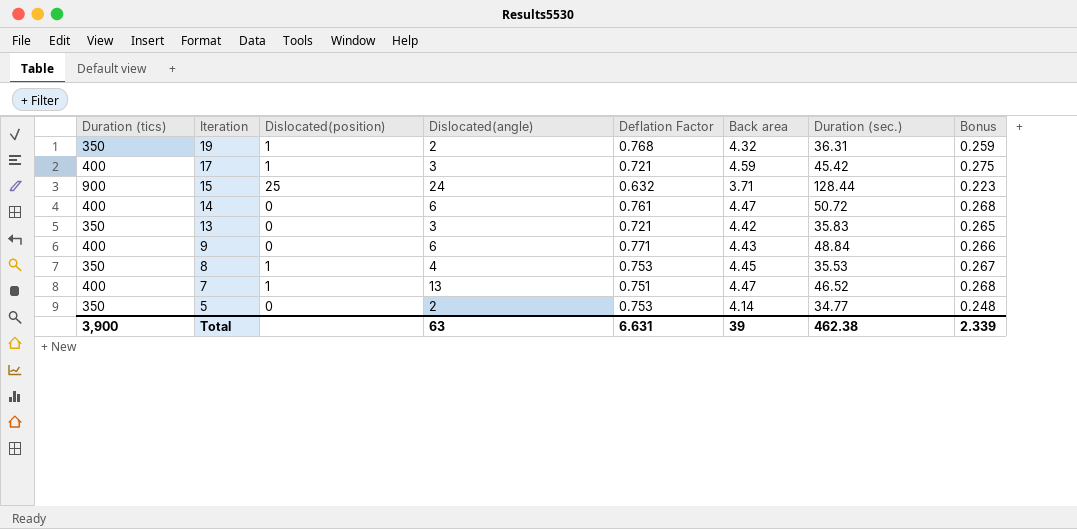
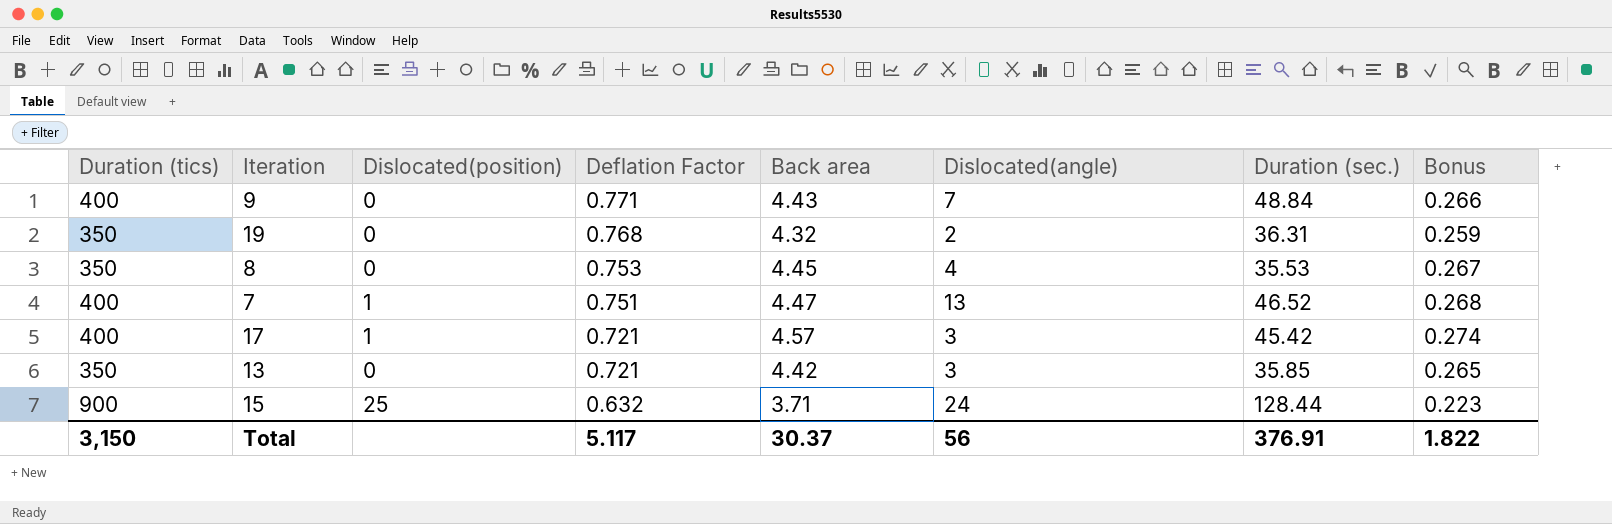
row order: Iteration descending -> Deflation Factor descending
column Dislocated(angle) | position: 4 -> 6
row 14: 400 | 0 | 6 | 0.761 | 4.47 | 50.72 | 0.268 -> none
row 5: 350 | 0 | 2 | 0.753 | 4.14 | 34.77 | 0.248 -> none
9 | Dislocated(angle): 6 -> 7
19 | Dislocated(position): 1 -> 0
8 | Dislocated(position): 1 -> 0
17 | Back area: 4.59 -> 4.57
17 | Bonus: 0.275 -> 0.274
13 | Duration (sec.): 35.83 -> 35.85
Total | Duration (tics): 3,900 -> 3,150
Total | Deflation Factor: 6.631 -> 5.117
Total | Back area: 39 -> 30.37
Total | Dislocated(angle): 63 -> 56
Total | Duration (sec.): 462.38 -> 376.91
Total | Bonus: 2.339 -> 1.822

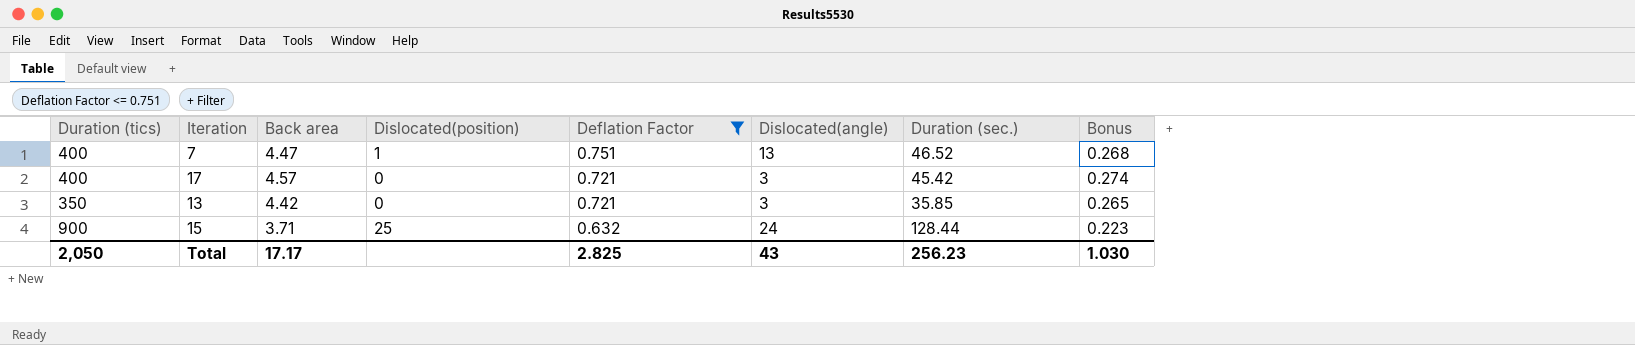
filter: none -> Deflation Factor <= 0.751
column Back area | position: 5 -> 3
17 | Dislocated(position): 1 -> 0
Total | Duration (tics): 3,150 -> 2,050
Total | Back area: 30.37 -> 17.17
Total | Deflation Factor: 5.117 -> 2.825
Total | Dislocated(angle): 56 -> 43
Total | Duration (sec.): 376.91 -> 256.23
Total | Bonus: 1.822 -> 1.030

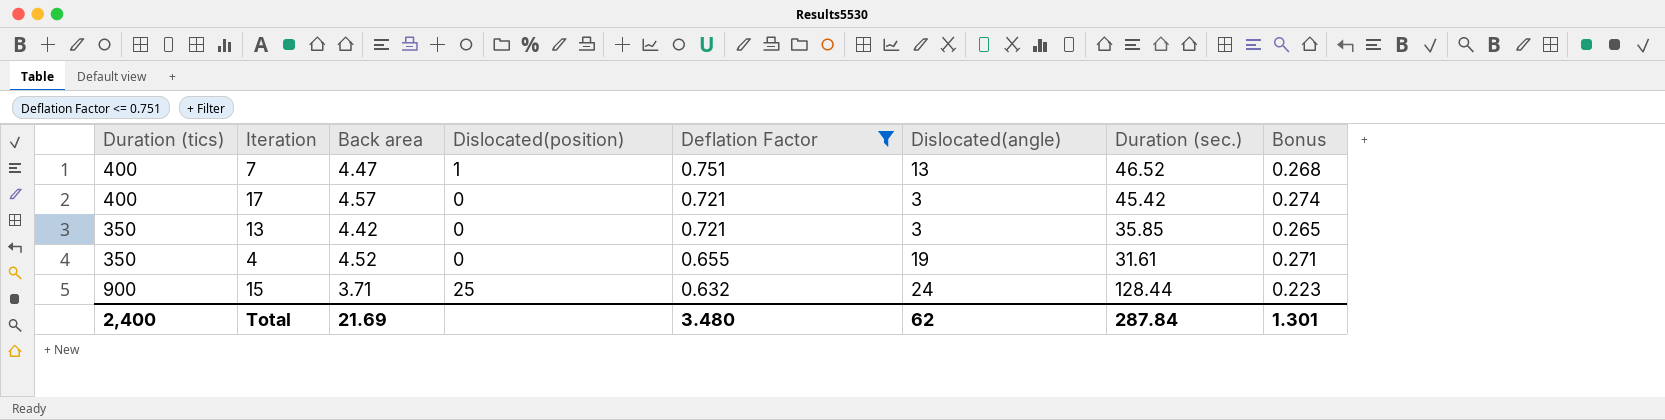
row 4: none -> 350 | 4.52 | 0 | 0.655 | 19 | 31.61 | 0.271
Total | Duration (tics): 2,050 -> 2,400
Total | Back area: 17.17 -> 21.69
Total | Deflation Factor: 2.825 -> 3.480
Total | Dislocated(angle): 43 -> 62
Total | Duration (sec.): 256.23 -> 287.84
Total | Bonus: 1.030 -> 1.301

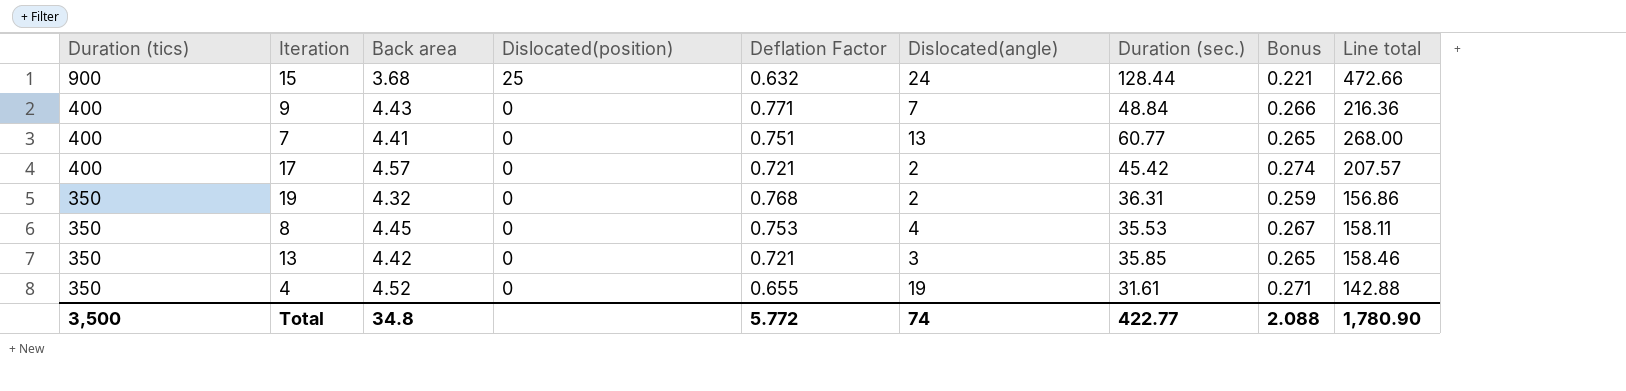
filter: Deflation Factor <= 0.751 -> none
row order: Deflation Factor descending -> Duration (tics) descending
column Line total | formula: none -> [Back area] * [Duration (sec.)]
15 | Back area: 3.71 -> 3.68
15 | Bonus: 0.223 -> 0.221
7 | Back area: 4.47 -> 4.41
7 | Dislocated(position): 1 -> 0
7 | Duration (sec.): 46.52 -> 60.77
7 | Bonus: 0.268 -> 0.265
17 | Dislocated(angle): 3 -> 2
Total | Duration (tics): 2,400 -> 3,500
Total | Back area: 21.69 -> 34.8
Total | Deflation Factor: 3.480 -> 5.772
Total | Dislocated(angle): 62 -> 74
Total | Duration (sec.): 287.84 -> 422.77
Total | Bonus: 1.301 -> 2.088

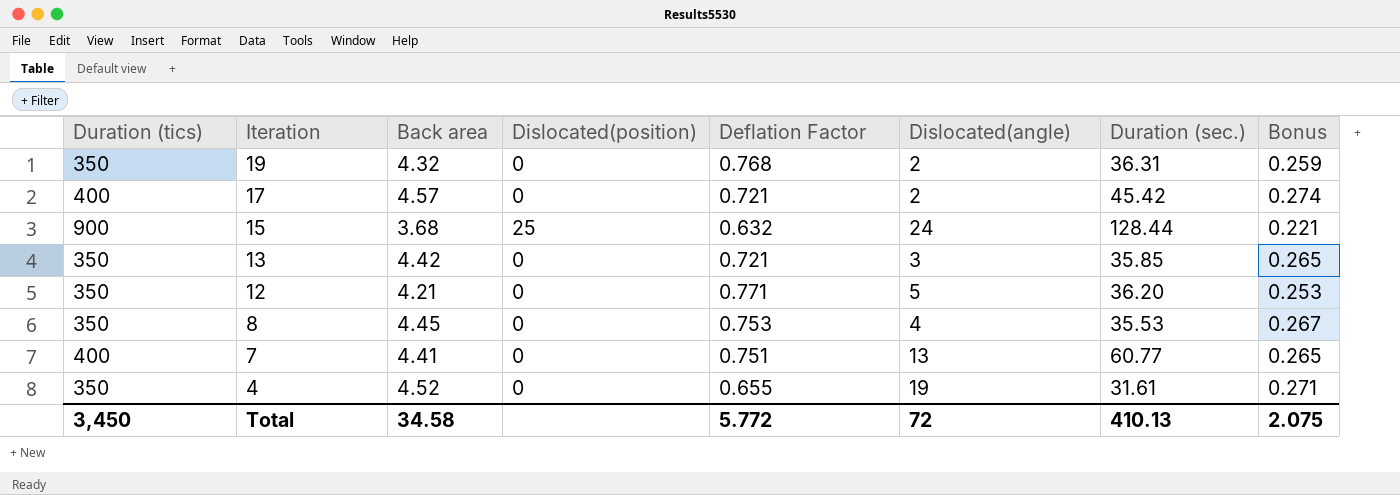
row order: Duration (tics) descending -> Iteration descending
column Line total | formula: [Back area] * [Duration (sec.)] -> none
row 9: 400 | 4.43 | 0 | 0.771 | 7 | 48.84 | 0.266 | 216.36 -> none
row 12: none -> 350 | 4.21 | 0 | 0.771 | 5 | 36.20 | 0.253
Total | Duration (tics): 3,500 -> 3,450
Total | Back area: 34.8 -> 34.58
Total | Dislocated(angle): 74 -> 72
Total | Duration (sec.): 422.77 -> 410.13
Total | Bonus: 2.088 -> 2.075

